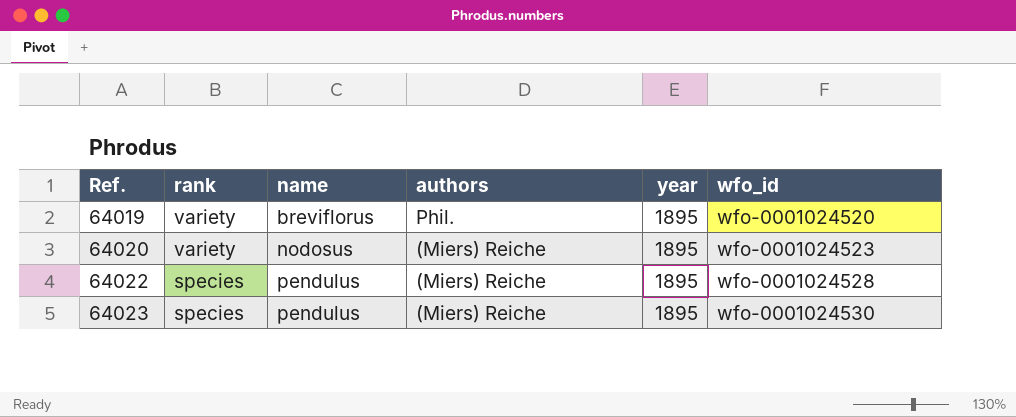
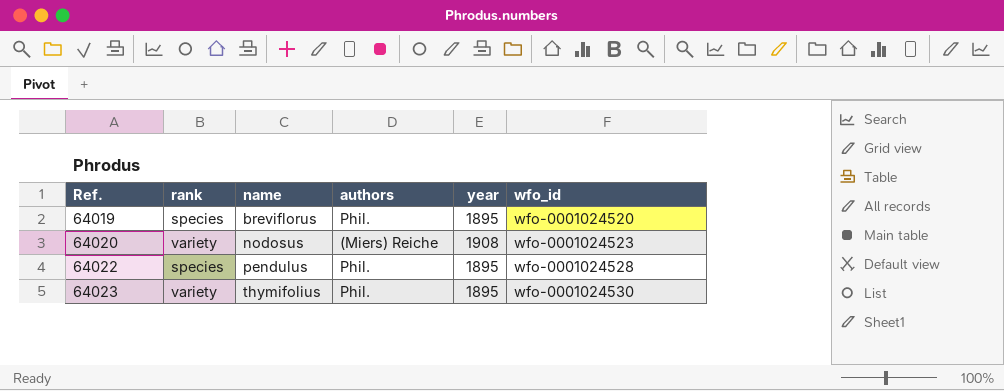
64019 | rank: variety -> species
64020 | year: 1895 -> 1908
64022 | authors: (Miers) Reiche -> Phil.
64023 | rank: species -> variety
64023 | name: pendulus -> thymifolius
64023 | authors: (Miers) Reiche -> Phil.

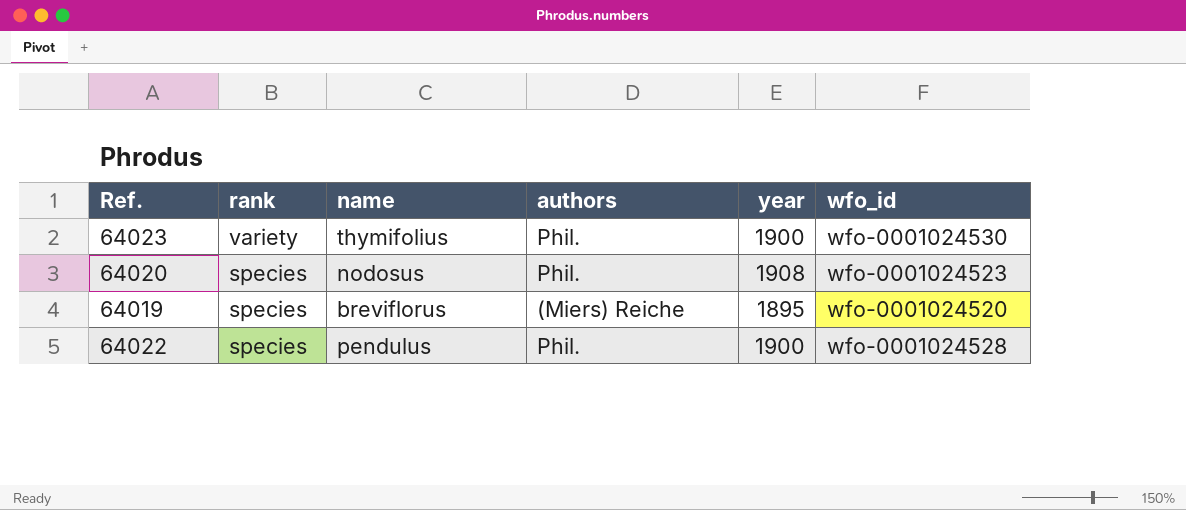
row order: Ref. ascending -> rank descending
64023 | year: 1895 -> 1900
64020 | rank: variety -> species
64020 | authors: (Miers) Reiche -> Phil.
64019 | authors: Phil. -> (Miers) Reiche
64022 | year: 1895 -> 1900

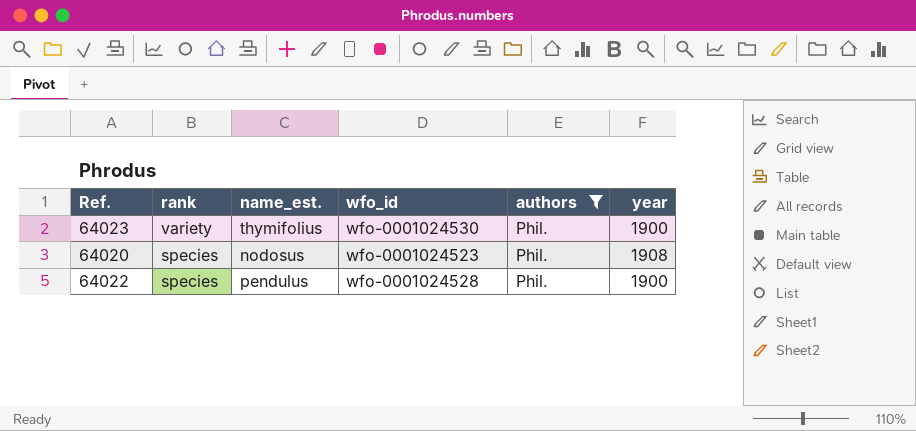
filter: none -> authors = Phil.
column name: name -> name_est.
column wfo_id | position: 6 -> 4

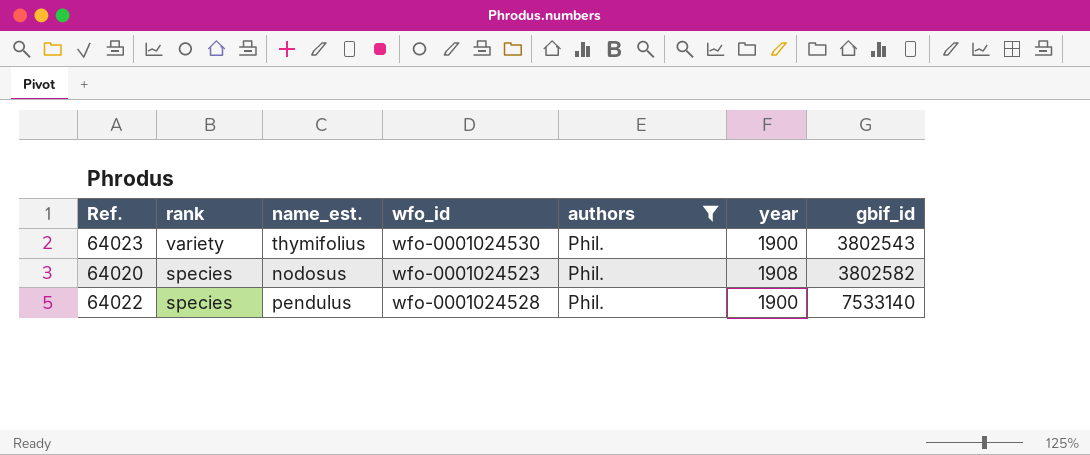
column gbif_id | position: none -> 7

